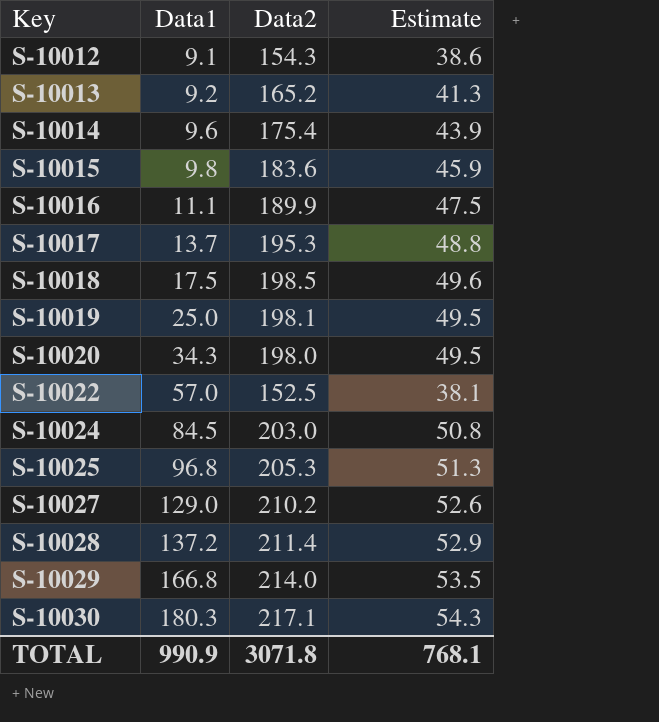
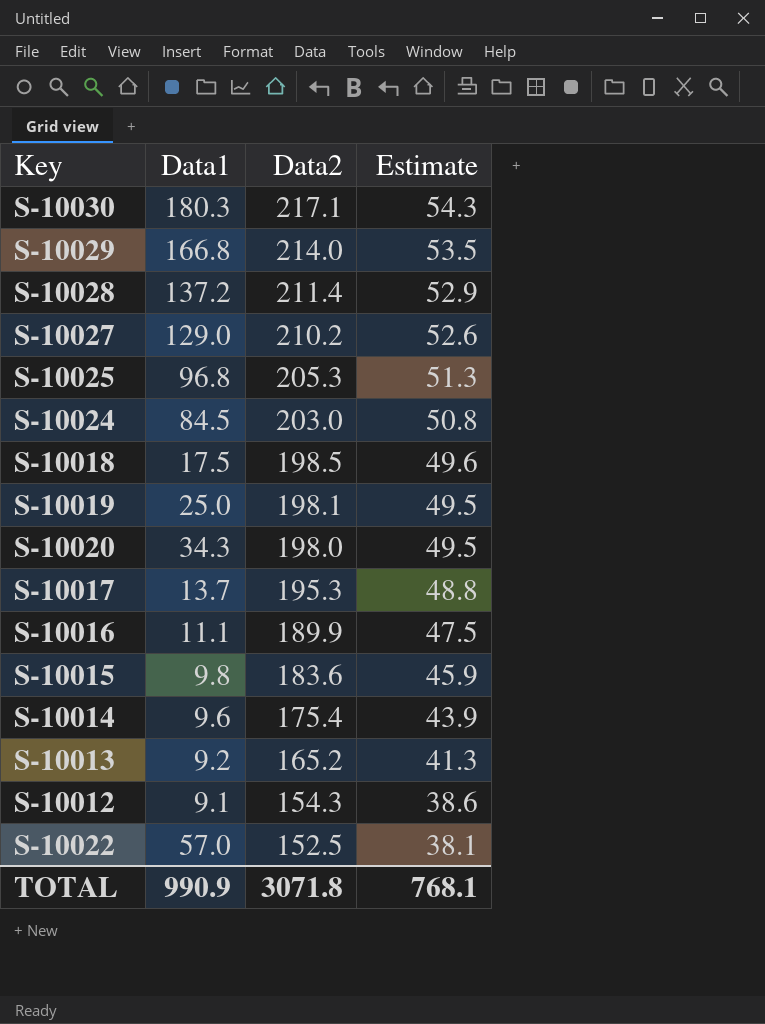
row order: Key ascending -> Data2 descending

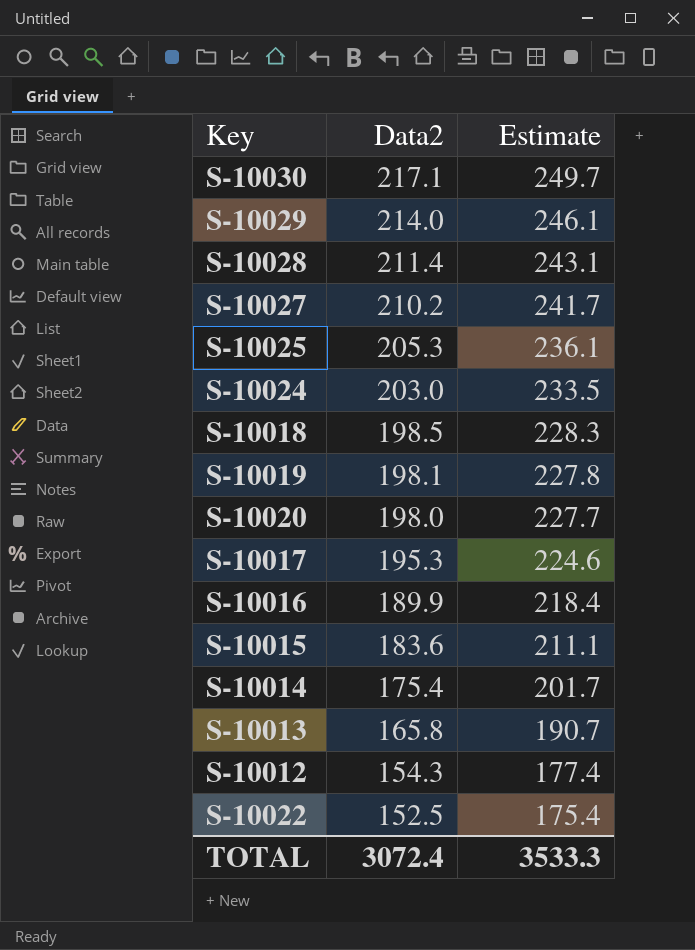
column Data1 | position: 2 -> none
column Estimate | formula: [Data2] * 0.25 -> [Data2] * 1.15
S-10013 | Data2: 165.2 -> 165.8
TOTAL | Data2: 3071.8 -> 3072.4
TOTAL | Estimate: 768.1 -> 3533.3

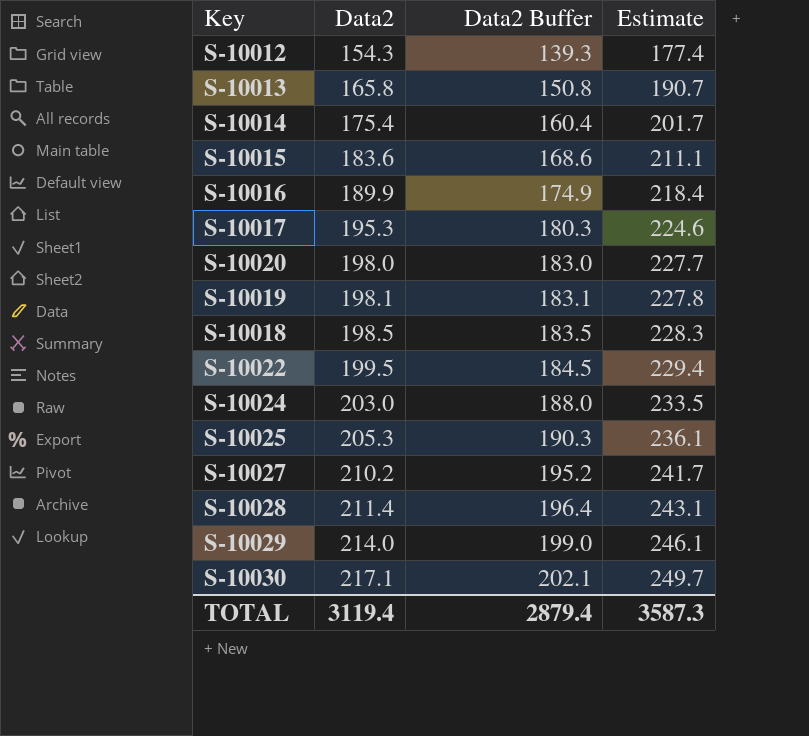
row order: Data2 descending -> Data2 ascending
column Data2 Buffer | formula: none -> [Data2] - 15
S-10022 | Data2: 152.5 -> 199.5
S-10022 | Estimate: 175.4 -> 229.4
TOTAL | Data2: 3072.4 -> 3119.4
TOTAL | Estimate: 3533.3 -> 3587.3

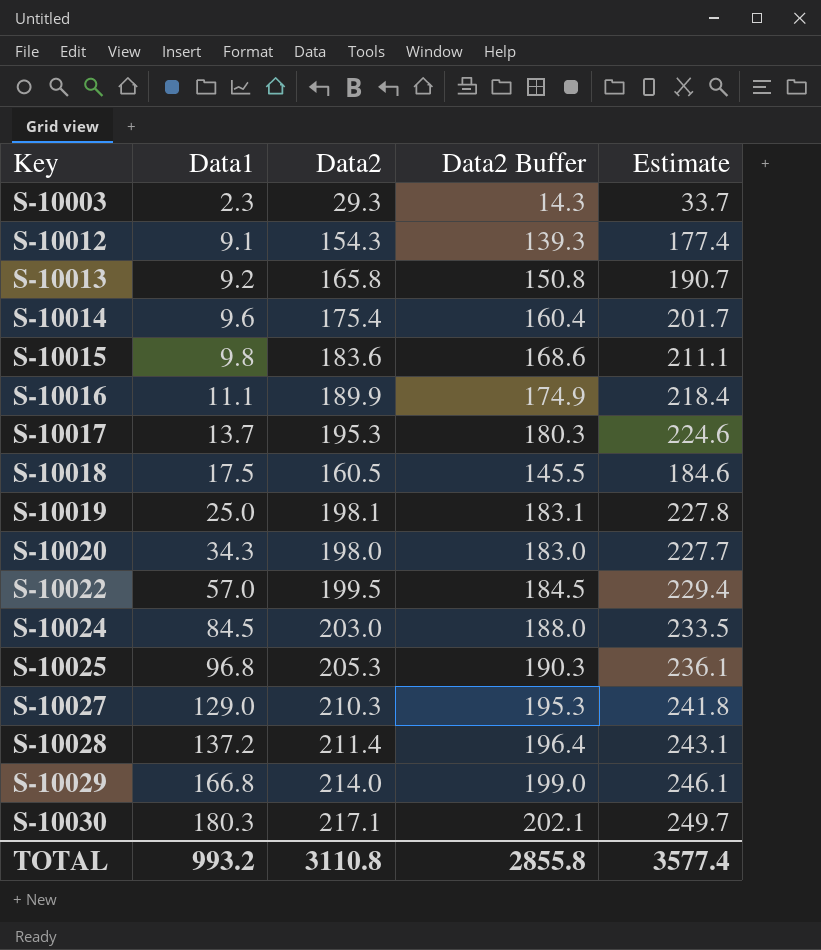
row order: Data2 ascending -> Key ascending
column Data1 | position: none -> 2
row S-10003: none -> 2.3 | 29.3 | 14.3 | 33.7
S-10018 | Data2: 198.5 -> 160.5
S-10018 | Data2 Buffer: 183.5 -> 145.5
S-10018 | Estimate: 228.3 -> 184.6
S-10027 | Data2: 210.2 -> 210.3
S-10027 | Data2 Buffer: 195.2 -> 195.3
S-10027 | Estimate: 241.7 -> 241.8
TOTAL | Data2: 3119.4 -> 3110.8
TOTAL | Data2 Buffer: 2879.4 -> 2855.8
TOTAL | Estimate: 3587.3 -> 3577.4

